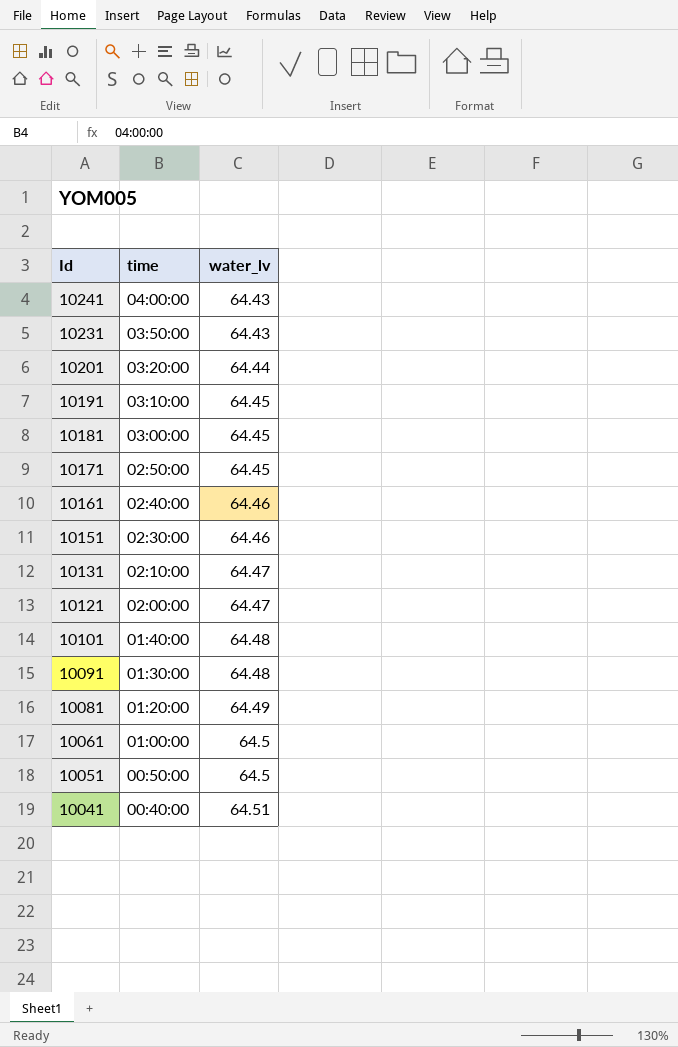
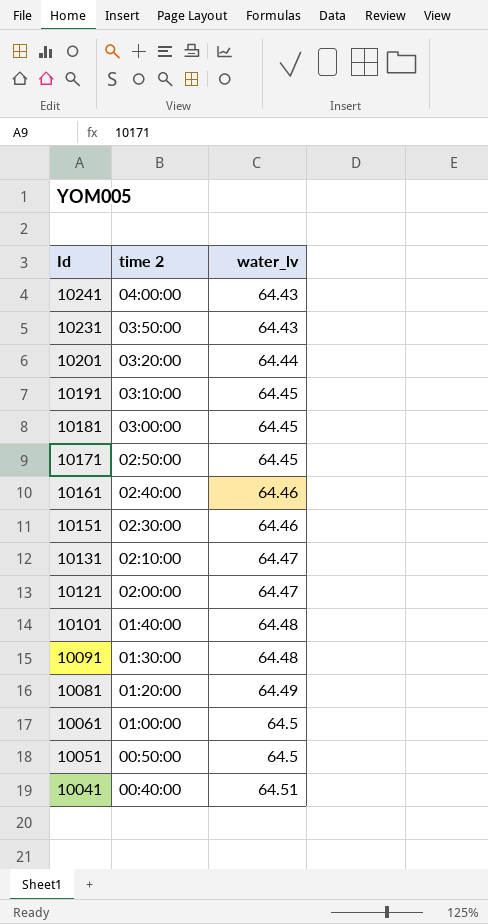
column name: time -> time 2

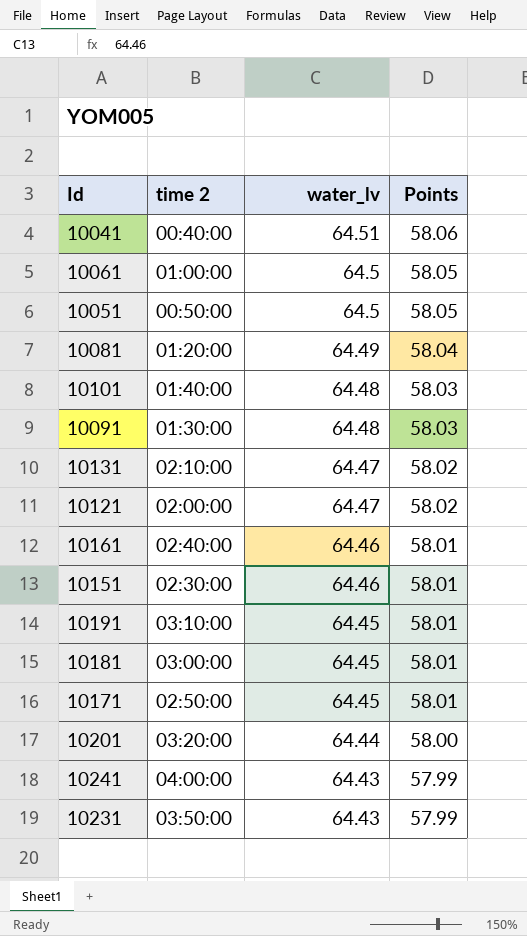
row order: Id descending -> water_lv descending
column Points | formula: none -> [water_lv] * 0.9

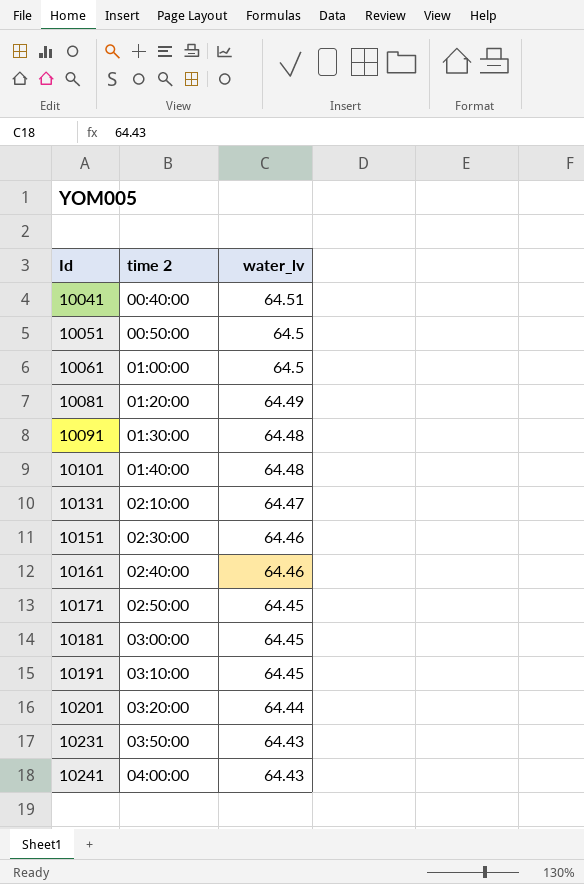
row order: water_lv descending -> Id ascending
column Points | formula: [water_lv] * 0.9 -> none
row 10121: 02:00:00 | 64.47 | 58.02 -> none

